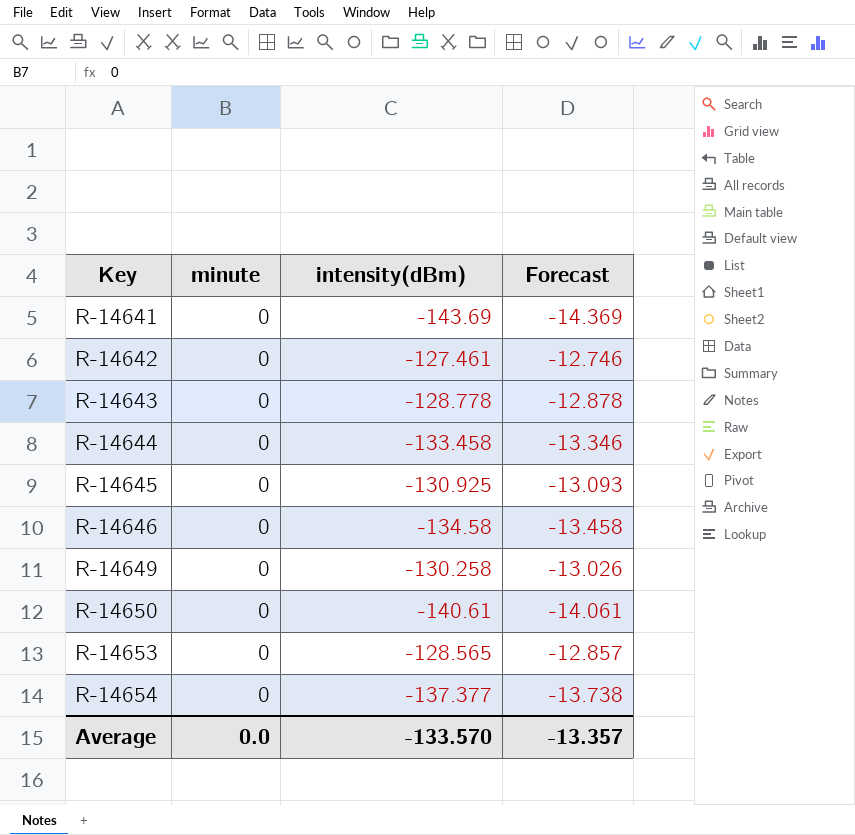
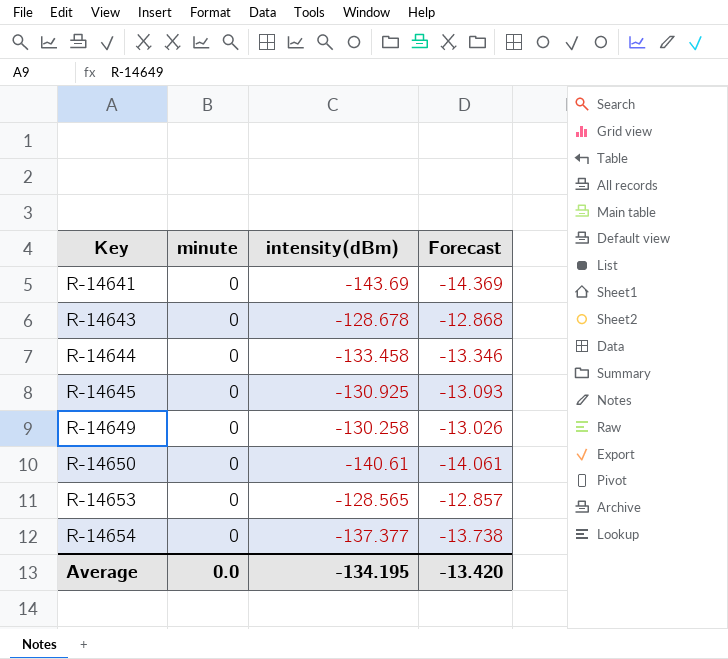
row R-14642: 0 | -127.461 | -12.746 -> none
row R-14646: 0 | -134.58 | -13.458 -> none
R-14643 | intensity(dBm): -128.778 -> -128.678
R-14643 | Forecast: -12.878 -> -12.868
Average | intensity(dBm): -133.570 -> -134.195
Average | Forecast: -13.357 -> -13.420

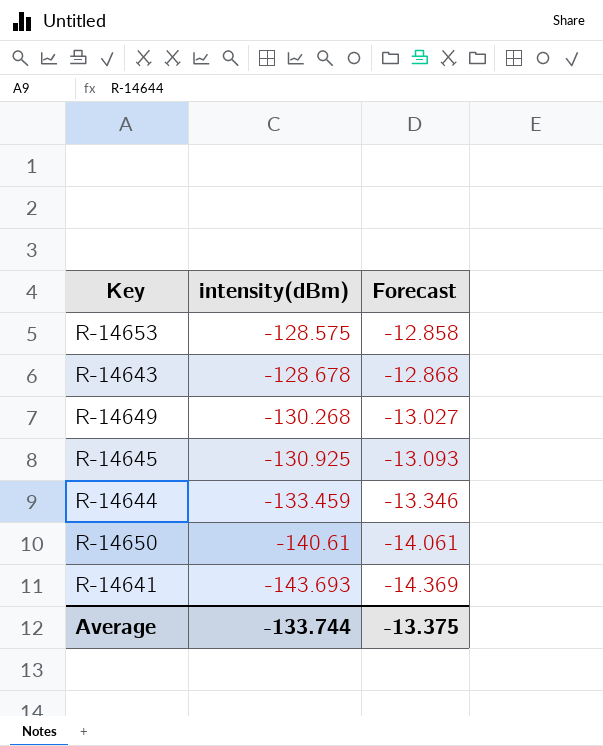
row order: Key ascending -> intensity(dBm) descending
column minute | position: 2 -> none
row R-14654: 0 | -137.377 | -13.738 -> none
R-14653 | intensity(dBm): -128.565 -> -128.575
R-14653 | Forecast: -12.857 -> -12.858
R-14649 | intensity(dBm): -130.258 -> -130.268
R-14649 | Forecast: -13.026 -> -13.027
R-14644 | intensity(dBm): -133.458 -> -133.459
R-14641 | intensity(dBm): -143.69 -> -143.693
Average | intensity(dBm): -134.195 -> -133.744
Average | Forecast: -13.420 -> -13.375

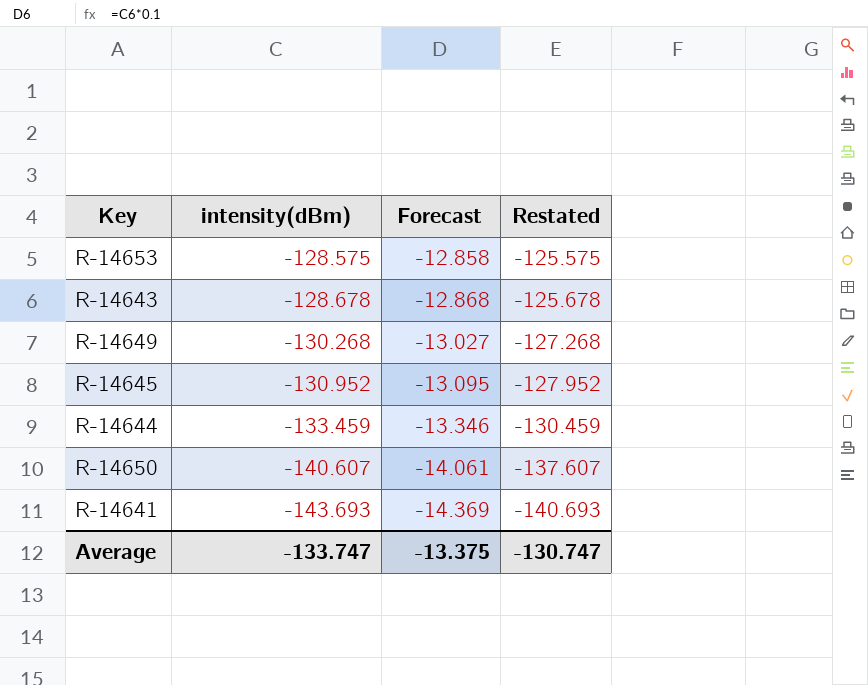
column Restated | formula: none -> [intensity(dBm)] + 3
R-14645 | intensity(dBm): -130.925 -> -130.952
R-14645 | Forecast: -13.093 -> -13.095
R-14650 | intensity(dBm): -140.61 -> -140.607
Average | intensity(dBm): -133.744 -> -133.747

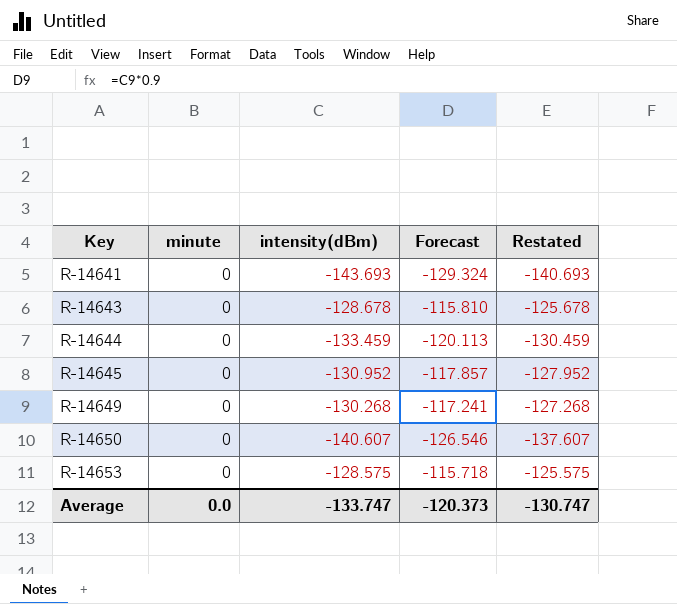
row order: intensity(dBm) descending -> Key ascending
column minute | position: none -> 2
column Forecast | formula: [intensity(dBm)] * 0.1 -> [intensity(dBm)] * 0.9
Average | Forecast: -13.375 -> -120.373

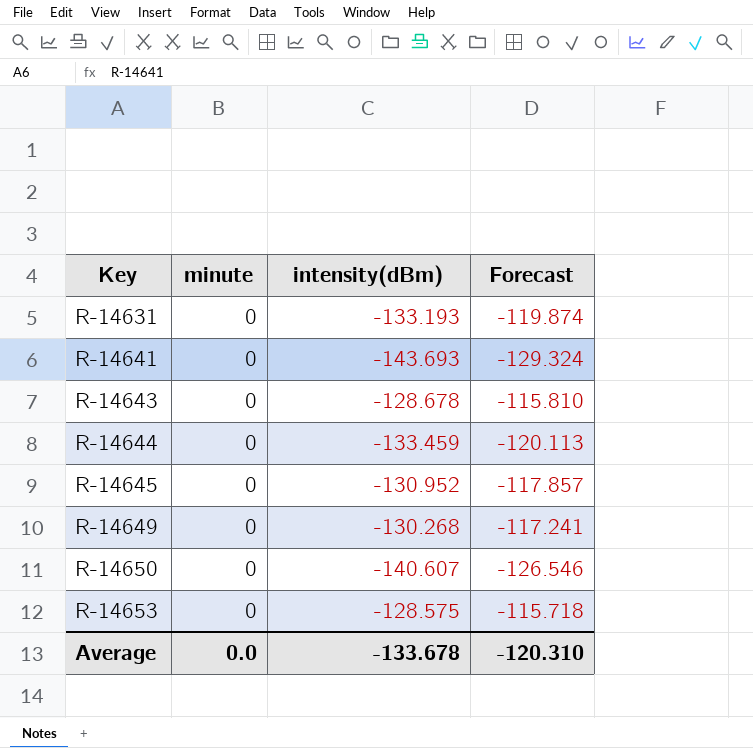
column Restated | formula: [intensity(dBm)] + 3 -> none
row R-14631: none -> 0 | -133.193 | -119.874
Average | intensity(dBm): -133.747 -> -133.678
Average | Forecast: -120.373 -> -120.310

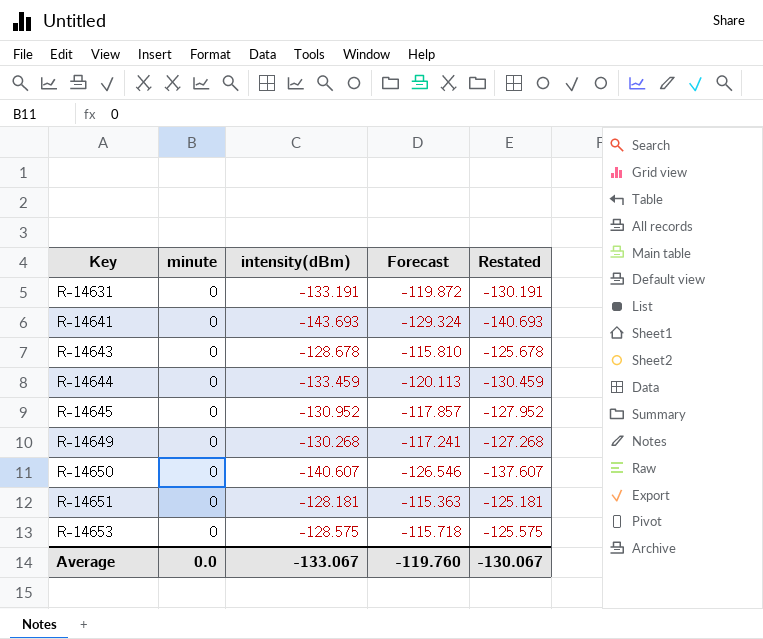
column Restated | formula: none -> [intensity(dBm)] + 3
R-14631 | intensity(dBm): -133.193 -> -133.191
R-14631 | Forecast: -119.874 -> -119.872
row R-14651: none -> 0 | -128.181 | -115.363 | -125.181
Average | intensity(dBm): -133.678 -> -133.067
Average | Forecast: -120.310 -> -119.760

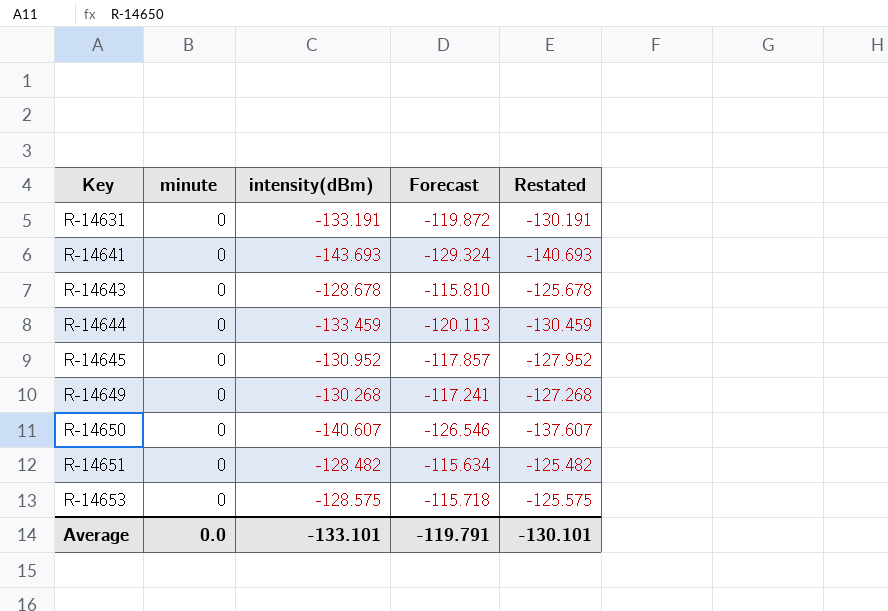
R-14651 | intensity(dBm): -128.181 -> -128.482
R-14651 | Forecast: -115.363 -> -115.634
R-14651 | Restated: -125.181 -> -125.482
Average | intensity(dBm): -133.067 -> -133.101
Average | Forecast: -119.760 -> -119.791
Average | Restated: -130.067 -> -130.101

